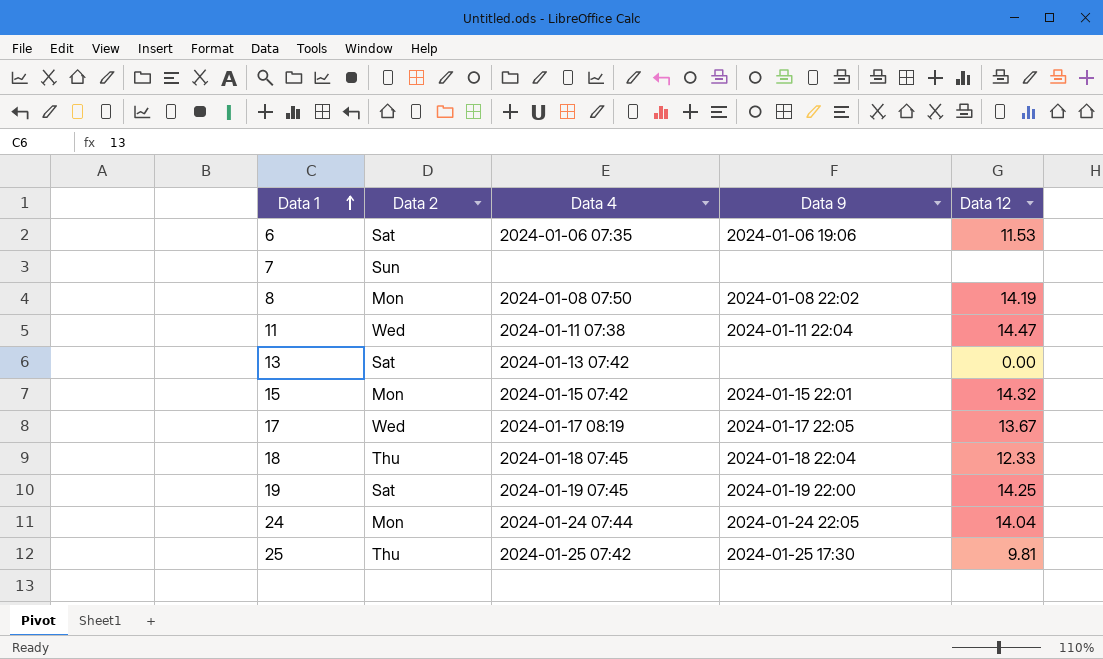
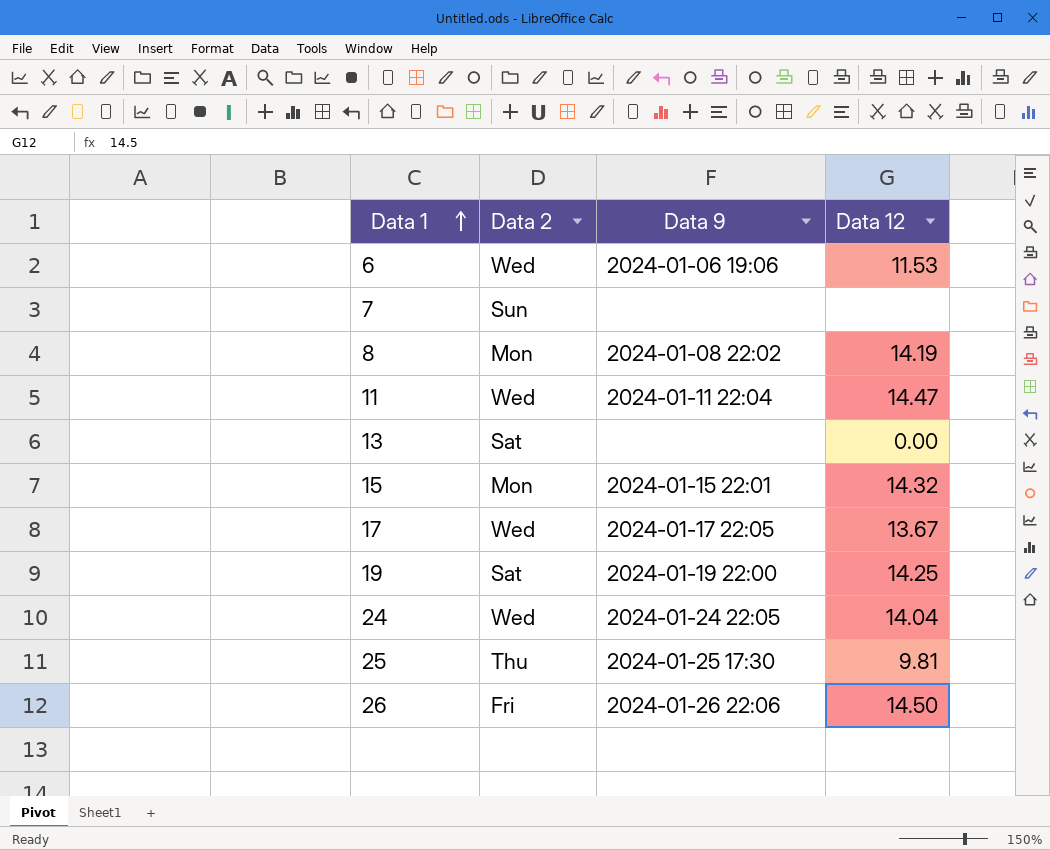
column Data 4 | position: 3 -> none
row 18: Thu | 2024-01-18 07:45 | 2024-01-18 22:04 | 12.33 -> none
6 | Data 2: Sat -> Wed
24 | Data 2: Mon -> Wed
row 26: none -> Fri | 2024-01-26 22:06 | 14.50

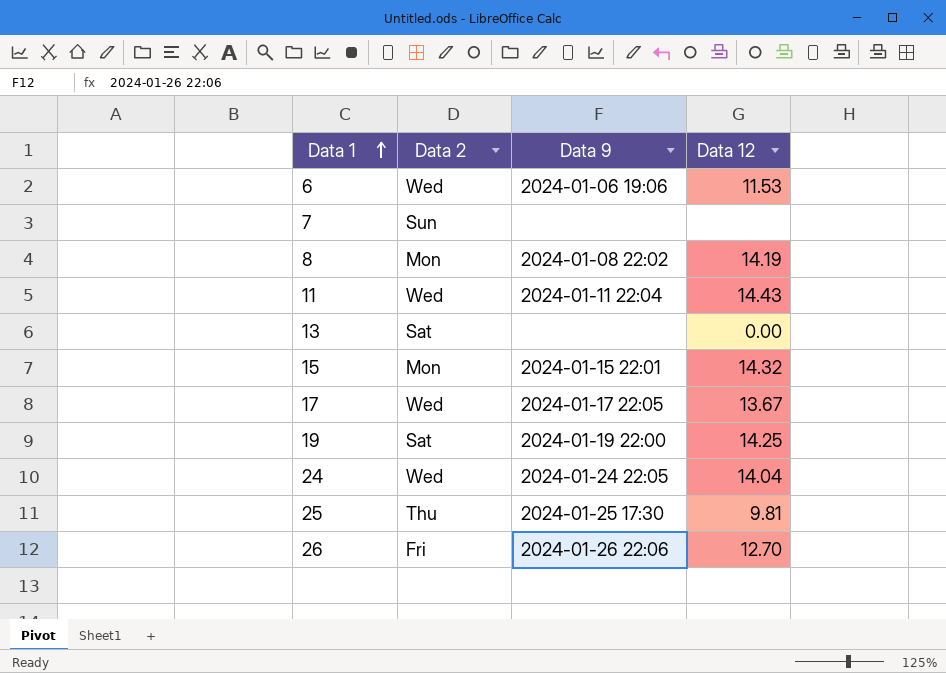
11 | Data 12: 14.47 -> 14.43
26 | Data 12: 14.50 -> 12.70

